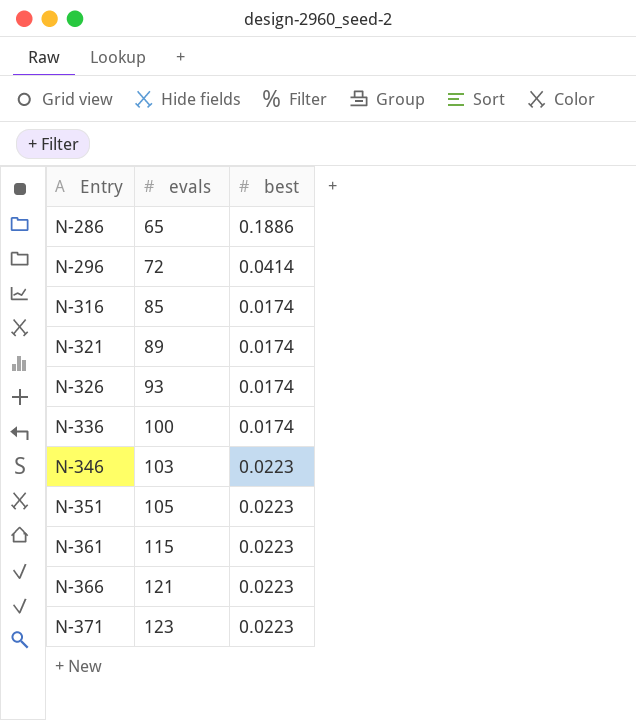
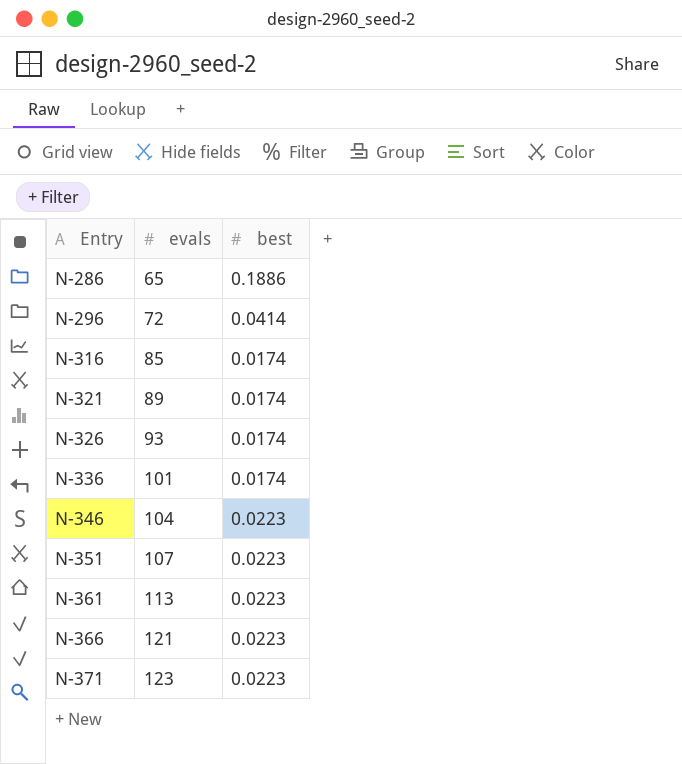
N-336 | evals: 100 -> 101
N-346 | evals: 103 -> 104
N-351 | evals: 105 -> 107
N-361 | evals: 115 -> 113

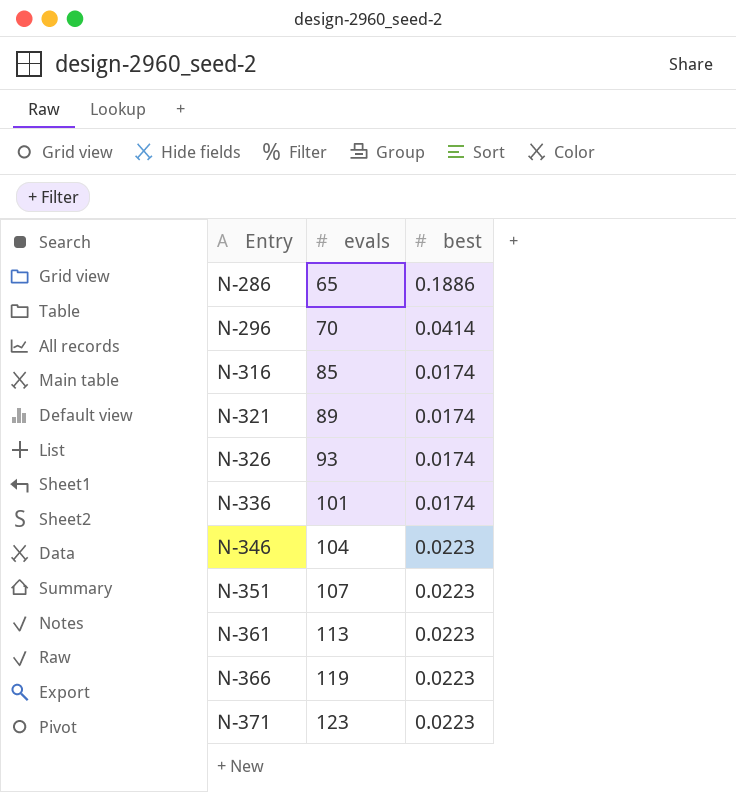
N-296 | evals: 72 -> 70
N-366 | evals: 121 -> 119

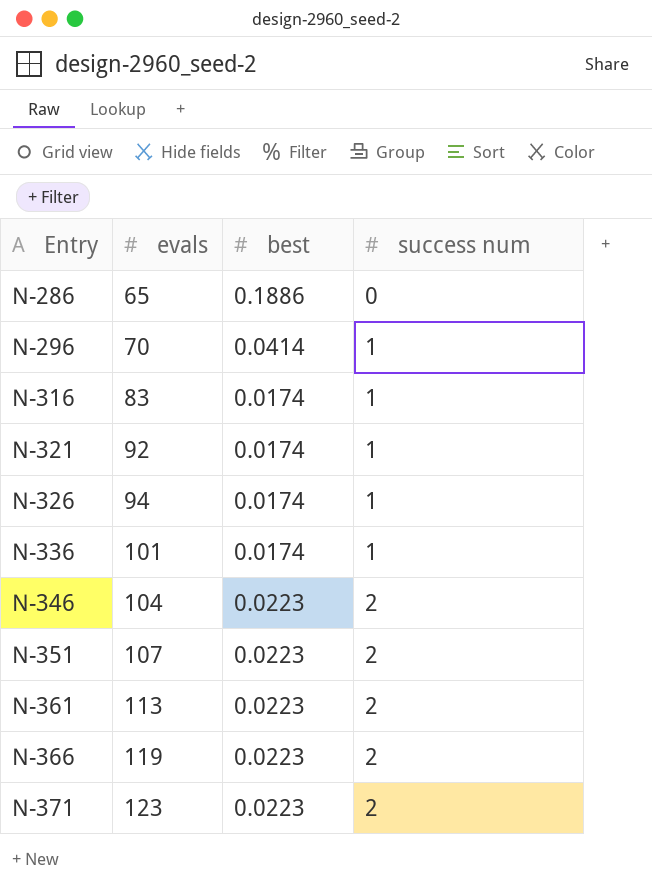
column success num | position: none -> 4
N-316 | evals: 85 -> 83
N-321 | evals: 89 -> 92
N-326 | evals: 93 -> 94

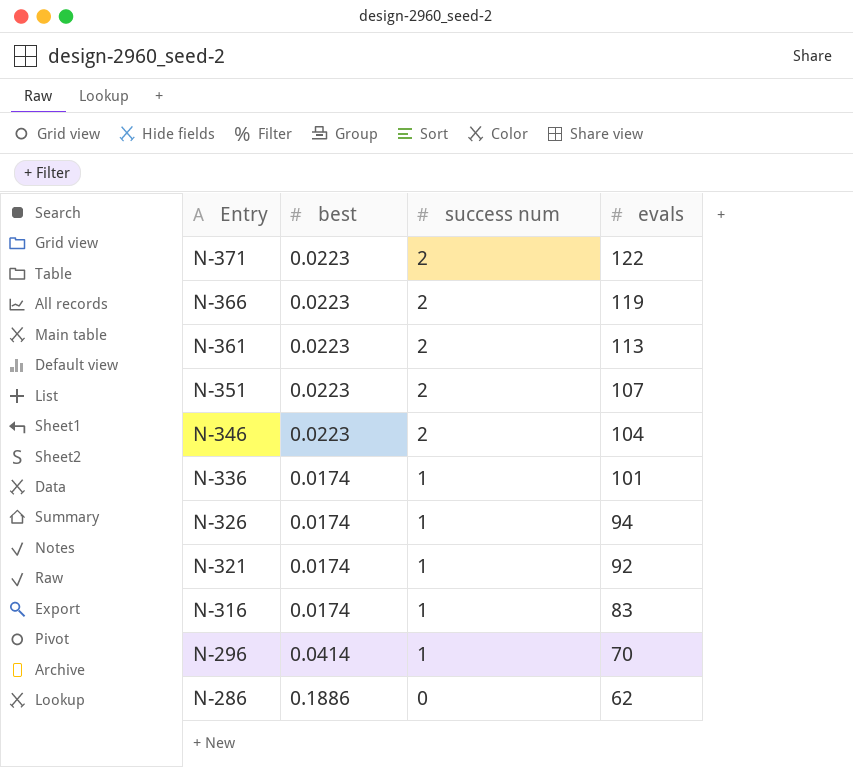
row order: Entry ascending -> Entry descending
column evals | position: 2 -> 4
N-371 | evals: 123 -> 122
N-286 | evals: 65 -> 62

